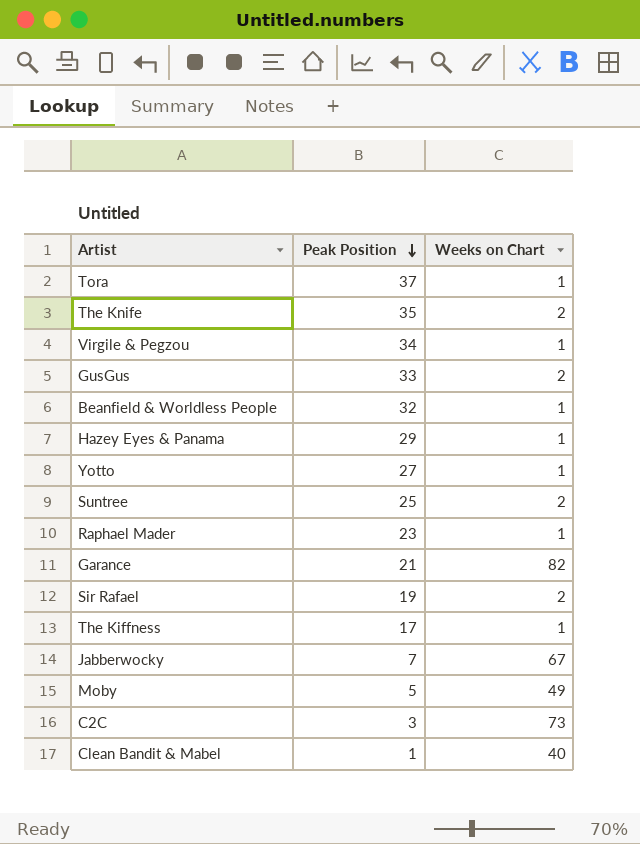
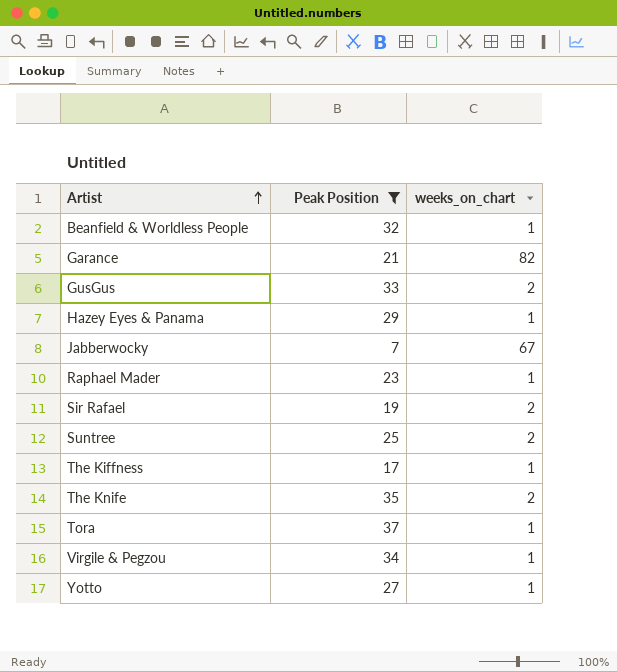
filter: none -> Peak Position >= 7
row order: Peak Position descending -> Artist ascending
column name: Weeks on Chart -> weeks_on_chart

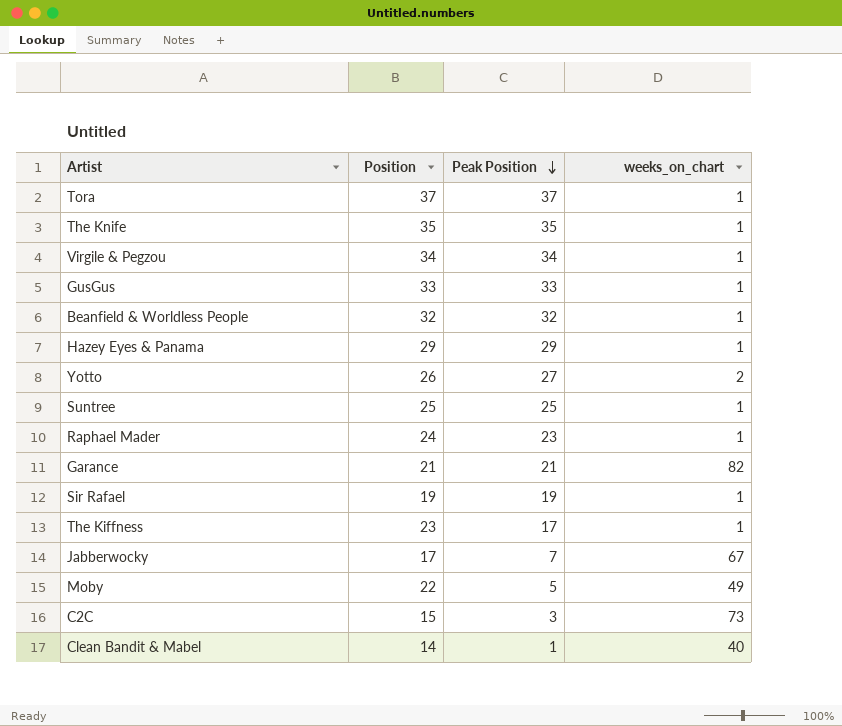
filter: Peak Position >= 7 -> none
row order: Artist ascending -> Peak Position descending
column Position | position: none -> 2
The Knife | weeks_on_chart: 2 -> 1
GusGus | weeks_on_chart: 2 -> 1
Yotto | weeks_on_chart: 1 -> 2
Suntree | weeks_on_chart: 2 -> 1
Sir Rafael | weeks_on_chart: 2 -> 1

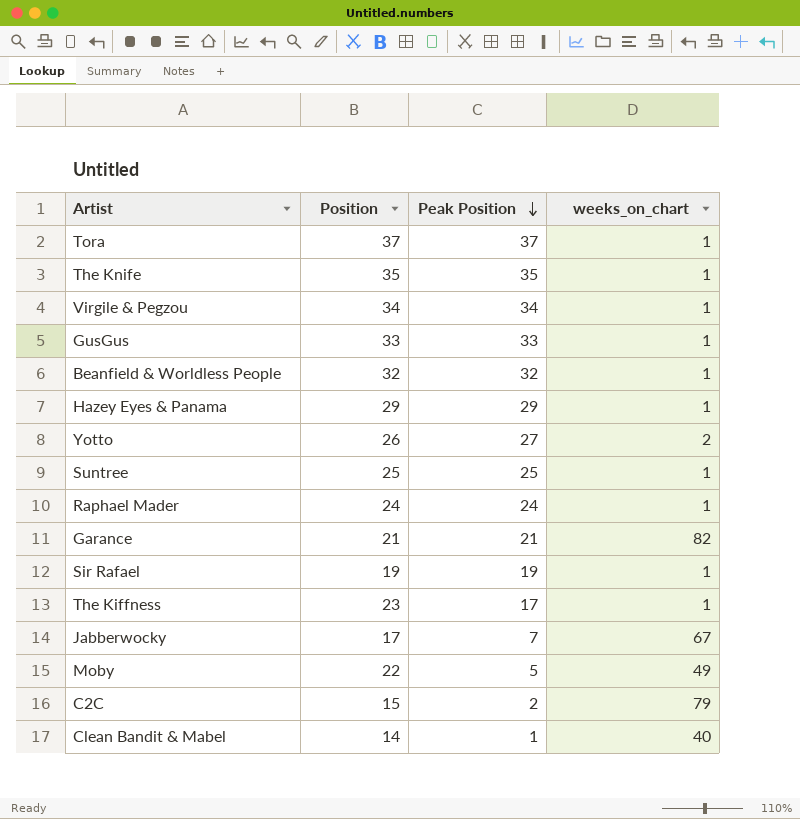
Raphael Mader | Peak Position: 23 -> 24
C2C | Peak Position: 3 -> 2
C2C | weeks_on_chart: 73 -> 79

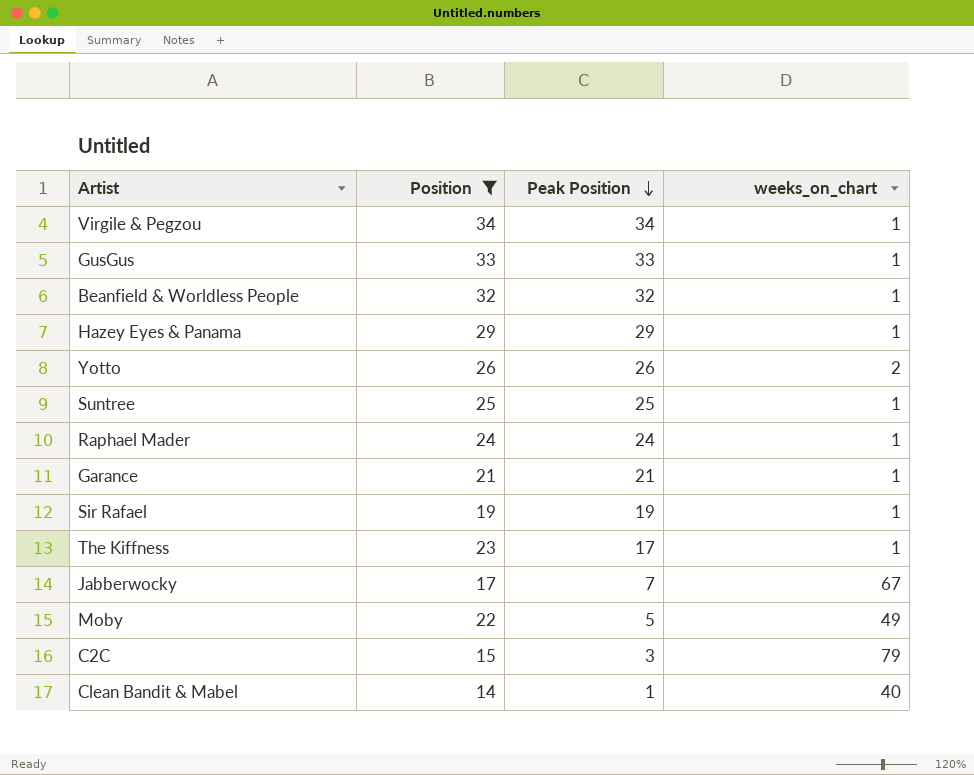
filter: none -> Position <= 34
Yotto | Peak Position: 27 -> 26
Garance | weeks_on_chart: 82 -> 1
C2C | Peak Position: 2 -> 3

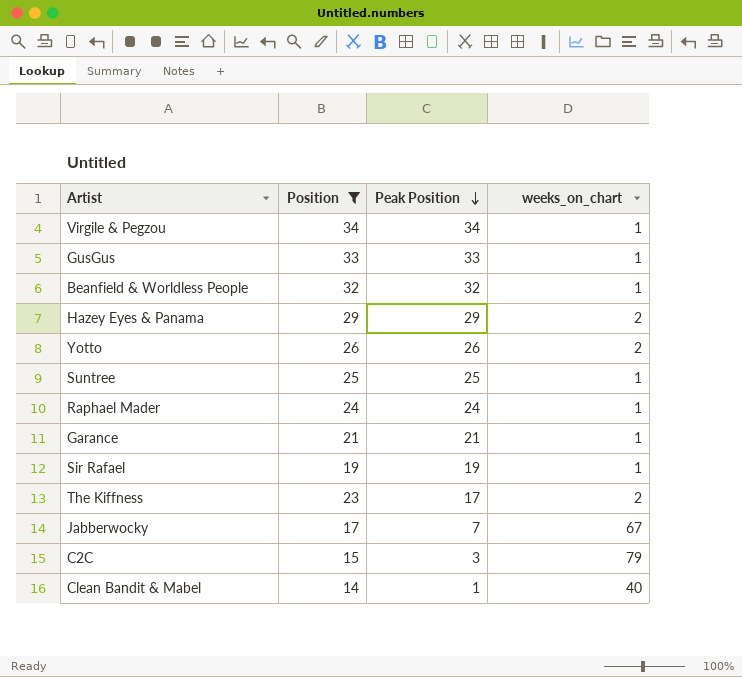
row Moby: 22 | 5 | 49 -> none
Hazey Eyes & Panama | weeks_on_chart: 1 -> 2
The Kiffness | weeks_on_chart: 1 -> 2

